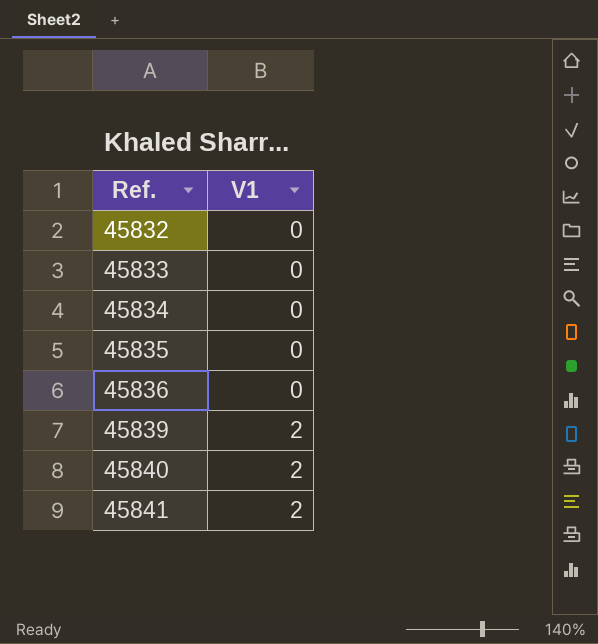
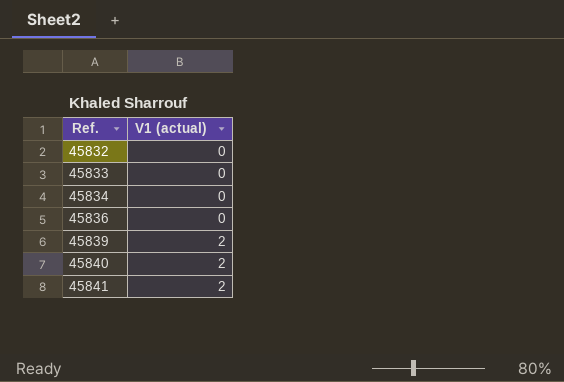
column name: V1 -> V1 (actual)
row 45835: 0 -> none

